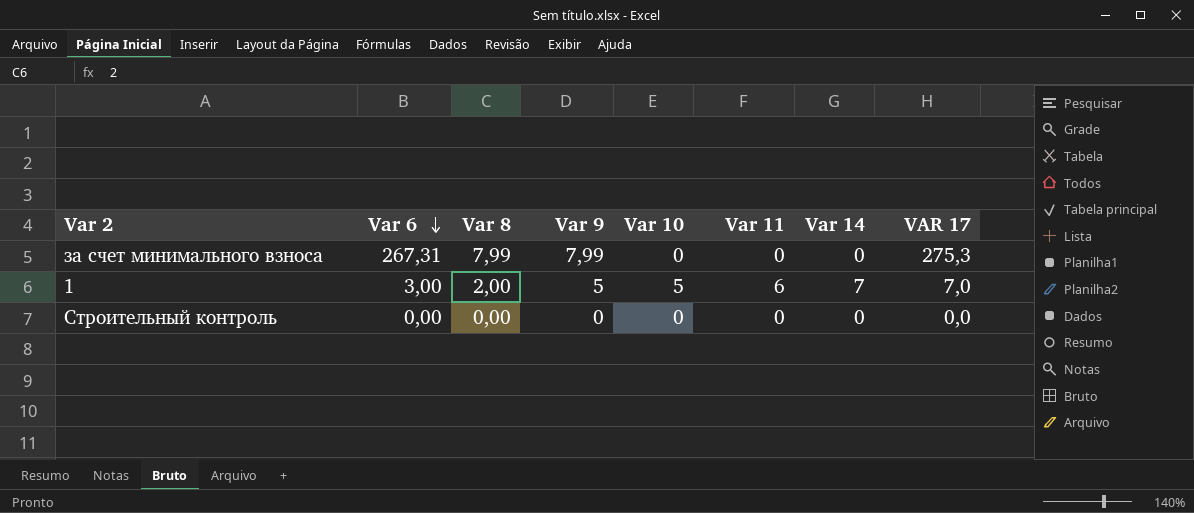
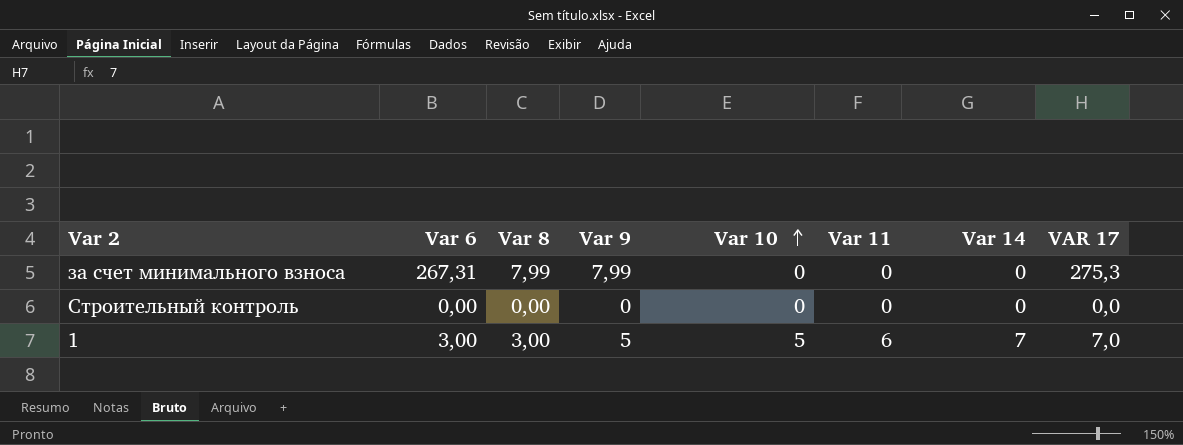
row order: Var 6 descending -> Var 10 ascending
1 | Var 8: 2,00 -> 3,00

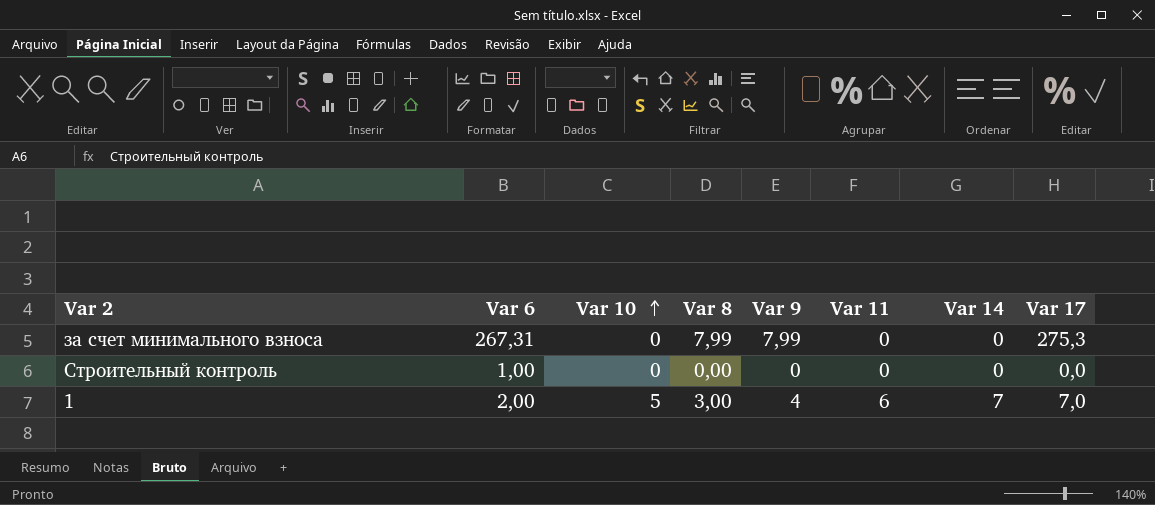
column Var 10 | position: 5 -> 3
column name: VAR 17 -> Var 17
Строительный контроль | Var 6: 0,00 -> 1,00
1 | Var 6: 3,00 -> 2,00
1 | Var 9: 5 -> 4

